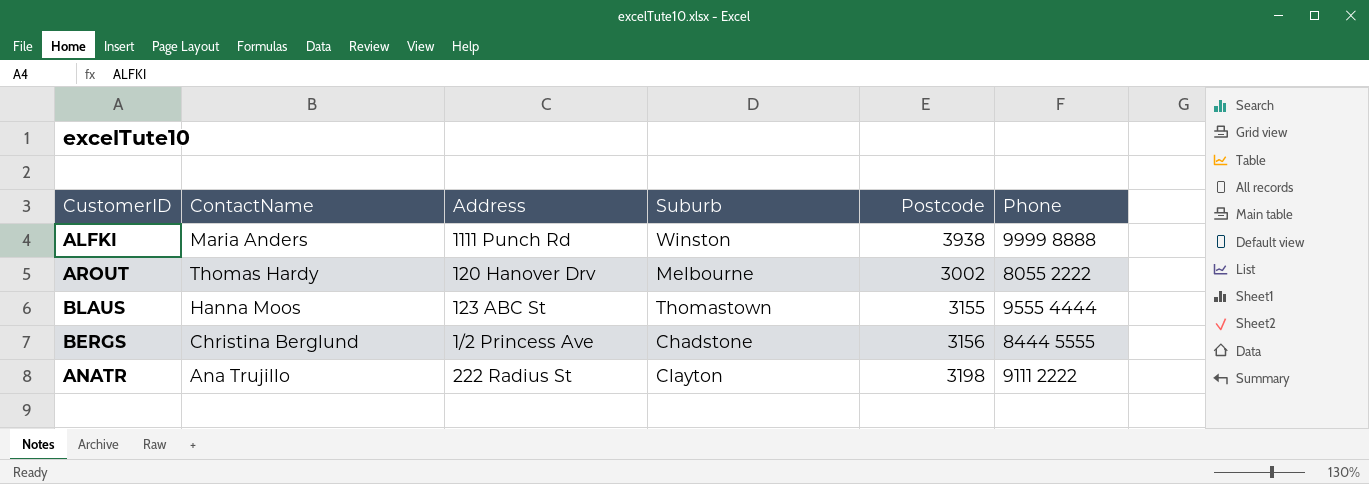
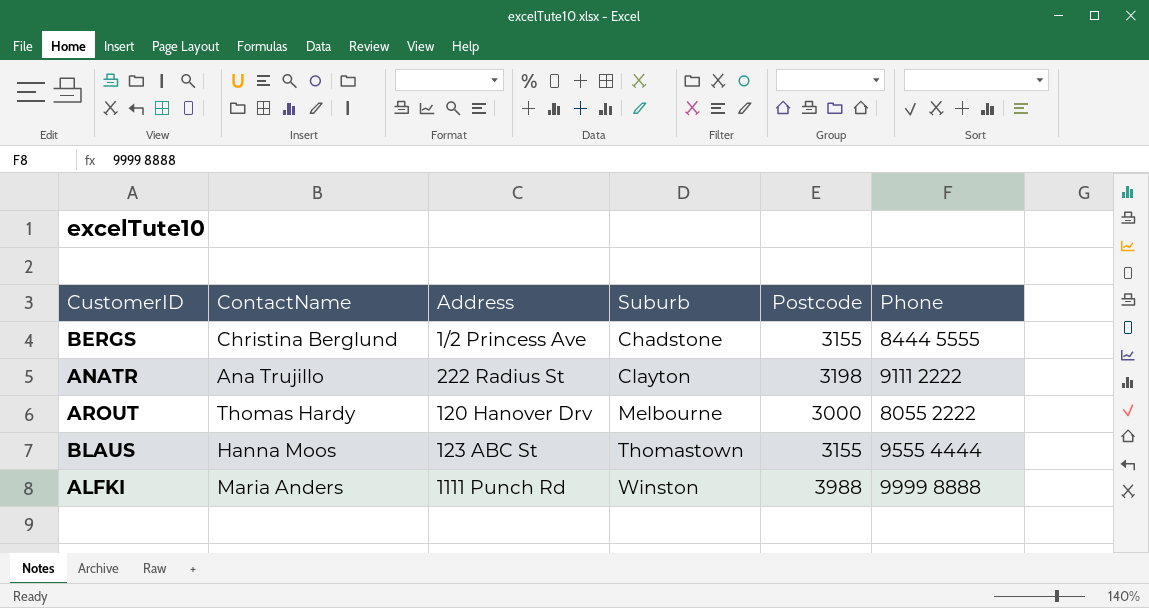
row order: none -> Suburb ascending
BERGS | Postcode: 3156 -> 3155
AROUT | Postcode: 3002 -> 3000
ALFKI | Postcode: 3938 -> 3988

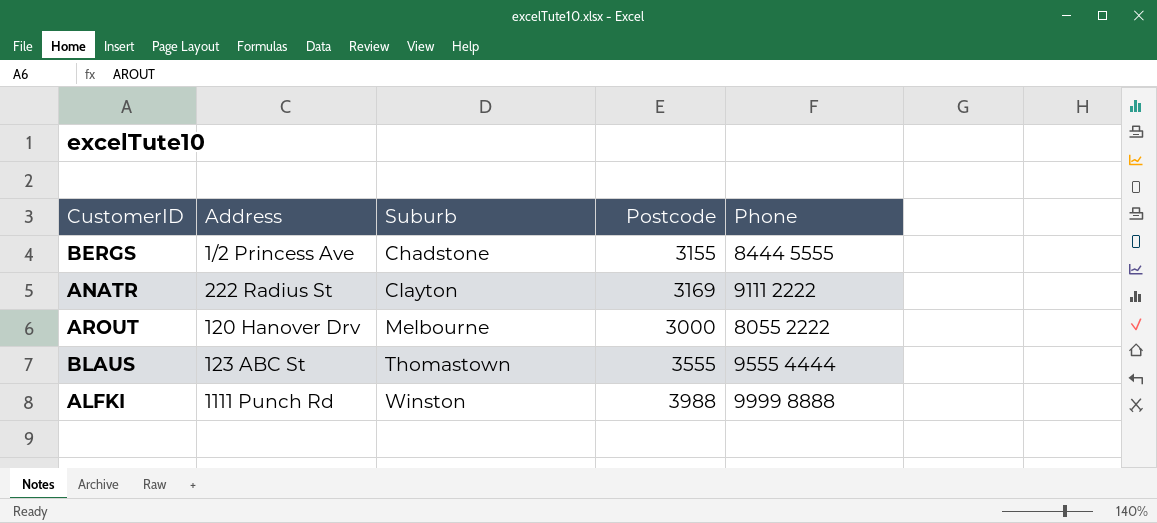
column ContactName | position: 2 -> none
ANATR | Postcode: 3198 -> 3169
BLAUS | Postcode: 3155 -> 3555

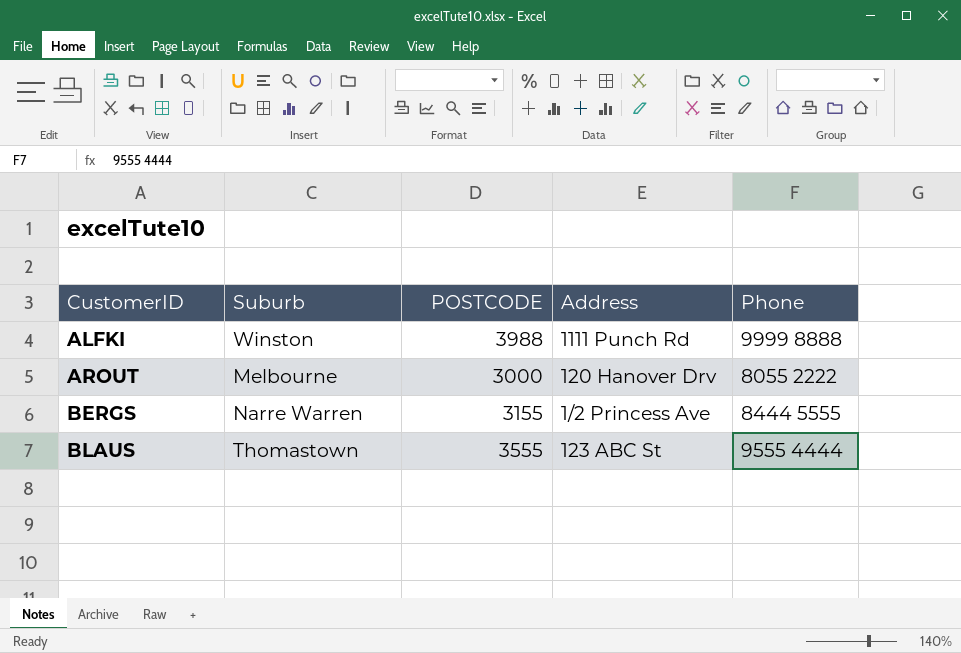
row order: Suburb ascending -> CustomerID ascending
column name: Postcode -> POSTCODE
column Address | position: 2 -> 4
row ANATR: 222 Radius St | Clayton | 3169 | 9111 2222 -> none
BERGS | Suburb: Chadstone -> Narre Warren

